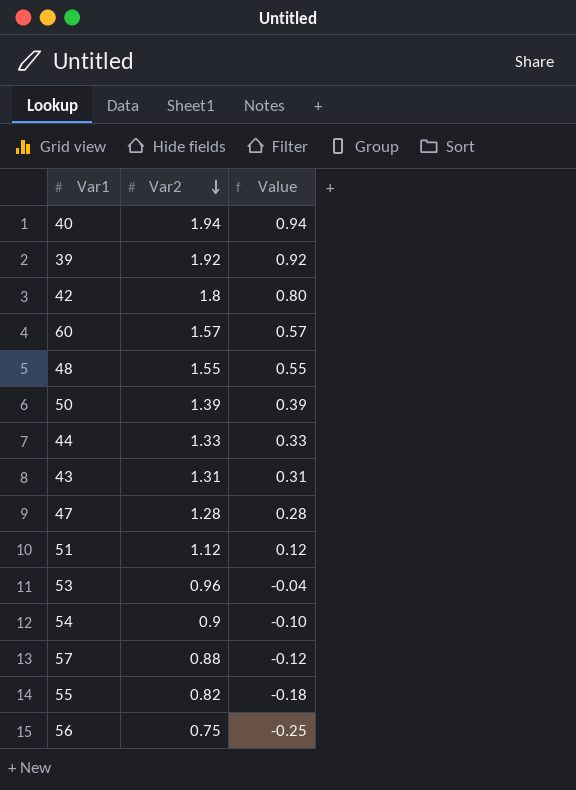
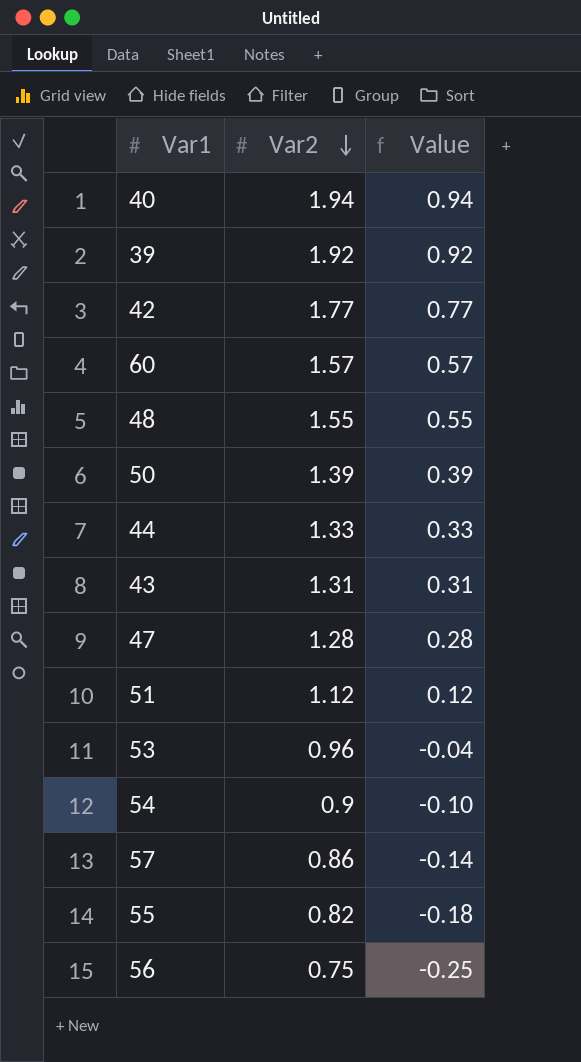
42 | Var2: 1.8 -> 1.77
42 | Value: 0.80 -> 0.77
57 | Var2: 0.88 -> 0.86
57 | Value: -0.12 -> -0.14

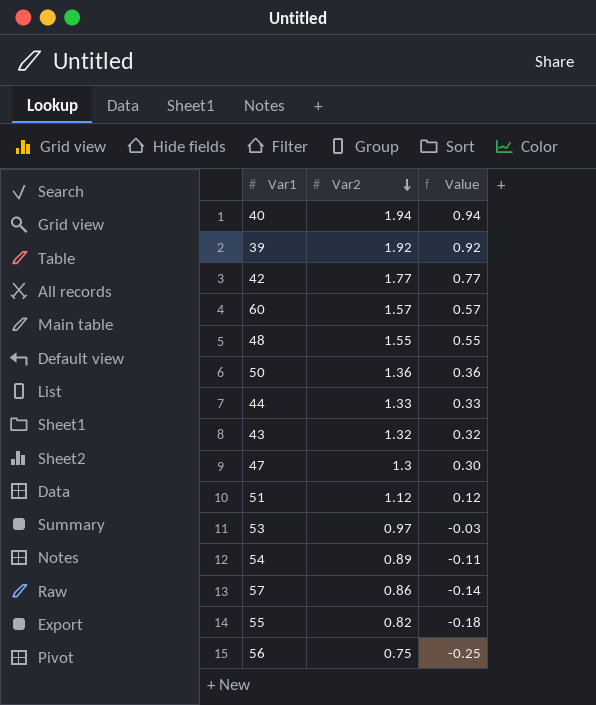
50 | Var2: 1.39 -> 1.36
50 | Value: 0.39 -> 0.36
43 | Var2: 1.31 -> 1.32
43 | Value: 0.31 -> 0.32
47 | Var2: 1.28 -> 1.3
47 | Value: 0.28 -> 0.30
53 | Var2: 0.96 -> 0.97
53 | Value: -0.04 -> -0.03
54 | Var2: 0.9 -> 0.89
54 | Value: -0.10 -> -0.11

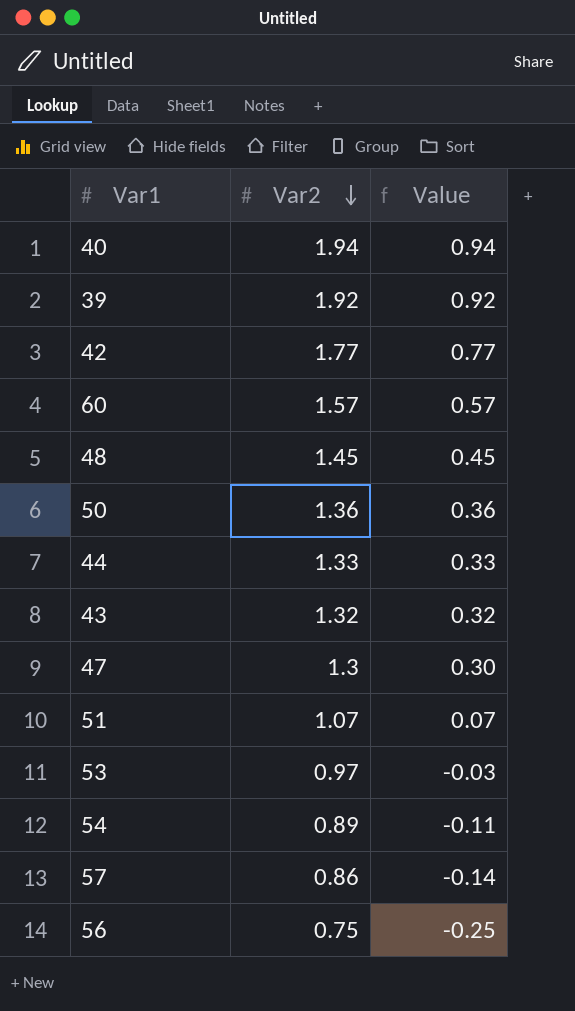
row 55: 0.82 | -0.18 -> none
48 | Var2: 1.55 -> 1.45
48 | Value: 0.55 -> 0.45
51 | Var2: 1.12 -> 1.07
51 | Value: 0.12 -> 0.07

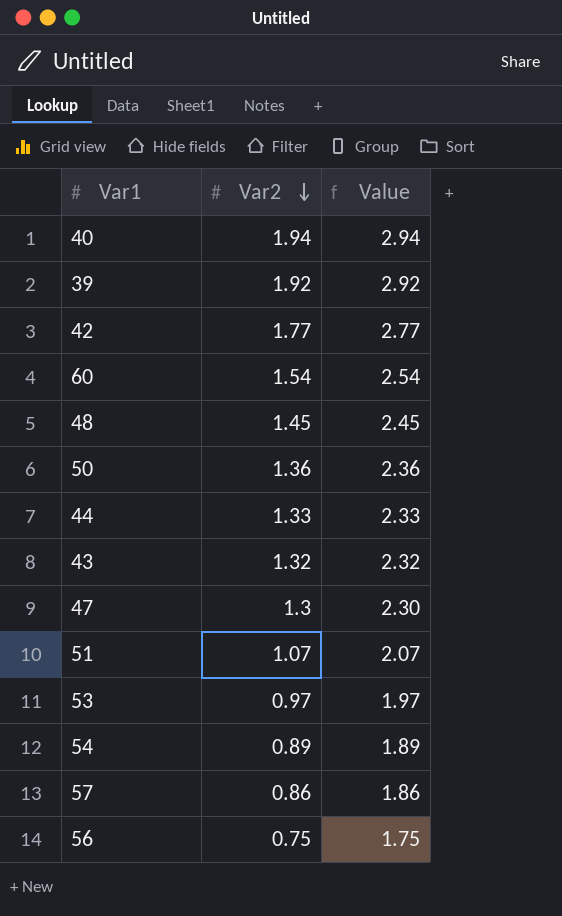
column Value | formula: [Var2] - 1 -> [Var2] + 1
60 | Var2: 1.57 -> 1.54

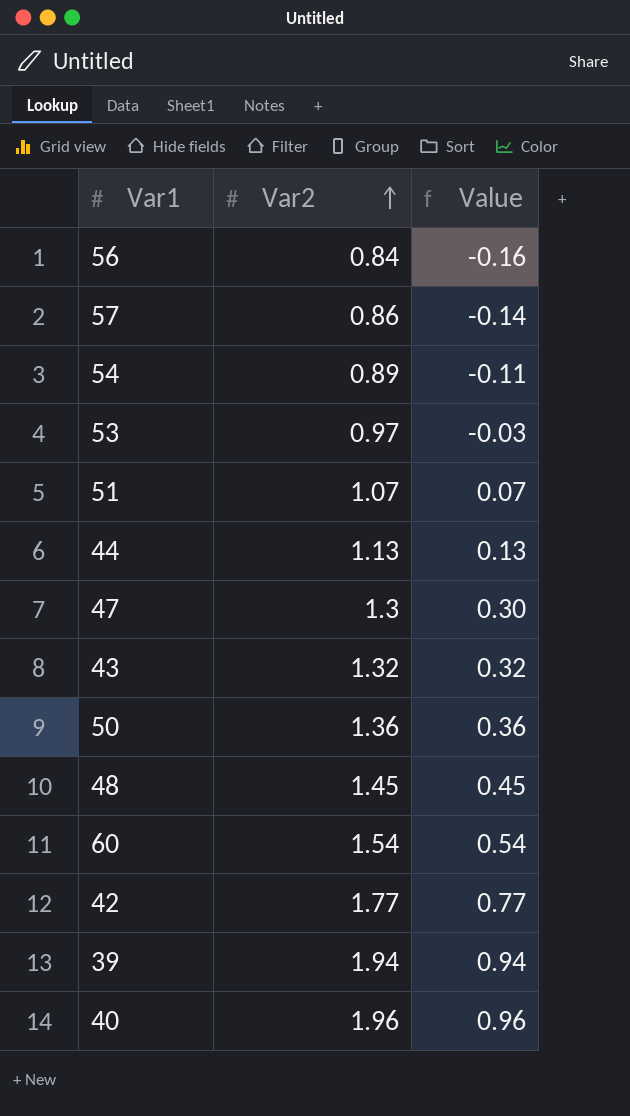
row order: Var2 descending -> Var2 ascending
column Value | formula: [Var2] + 1 -> [Var2] - 1
56 | Var2: 0.75 -> 0.84
44 | Var2: 1.33 -> 1.13
39 | Var2: 1.92 -> 1.94
40 | Var2: 1.94 -> 1.96

